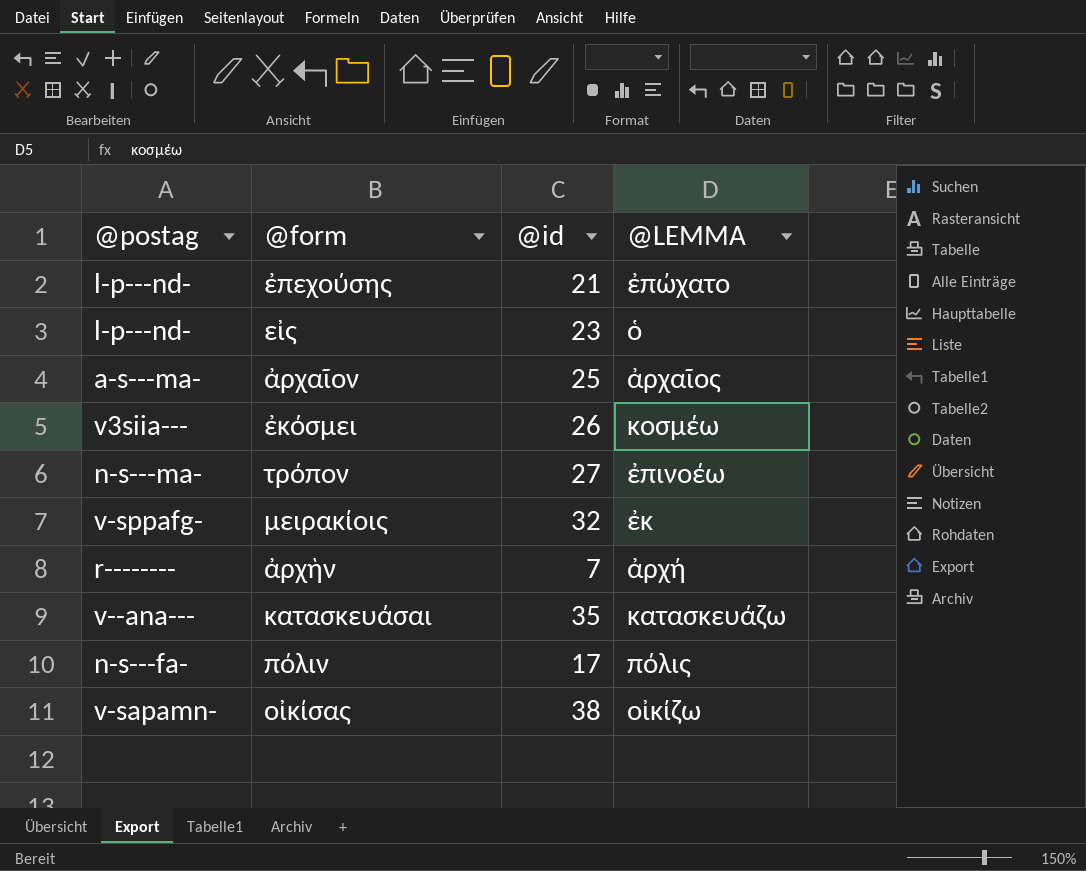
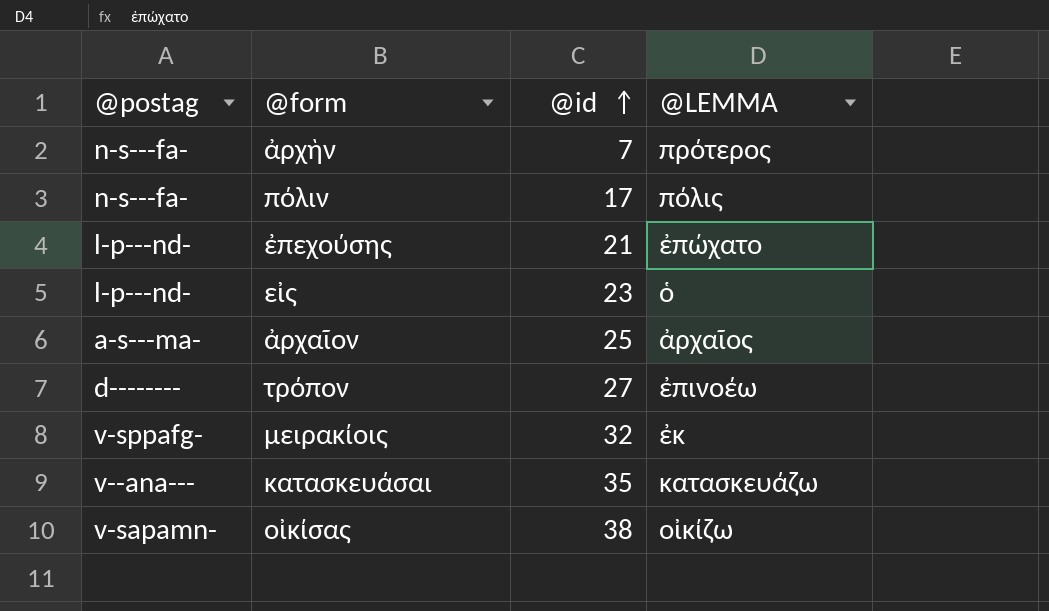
row order: none -> @id ascending
row ἐκόσμει: v3siia--- | 26 | κοσμέω -> none
ἀρχὴν | @postag: r-------- -> n-s---fa-
ἀρχὴν | @LEMMA: ἀρχή -> πρότερος
τρόπον | @postag: n-s---ma- -> d--------

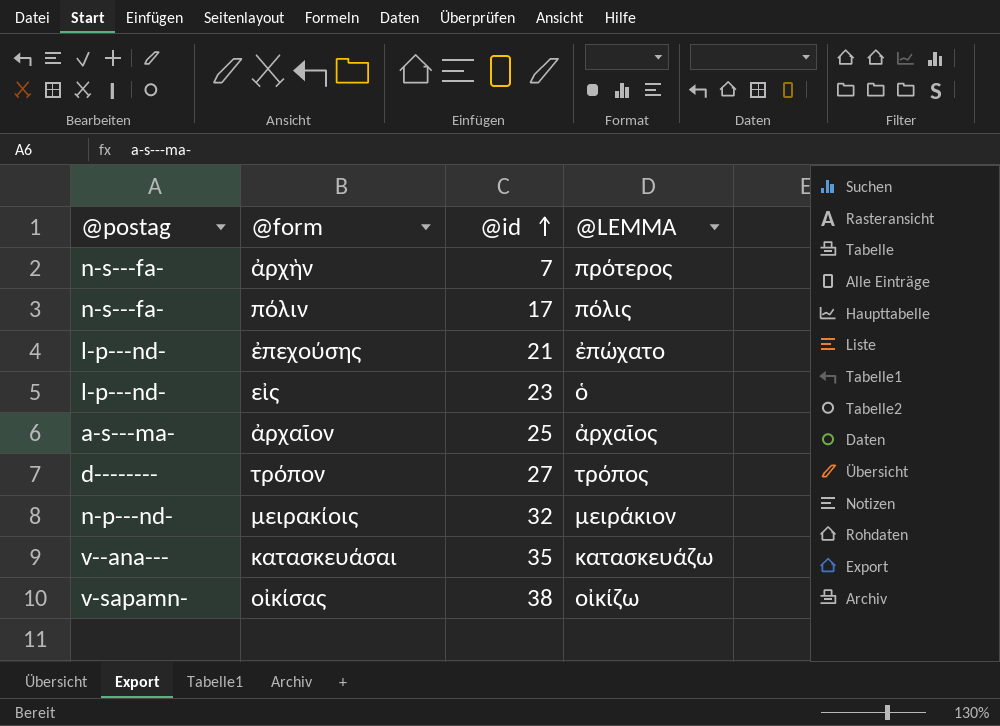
τρόπον | @LEMMA: ἐπινοέω -> τρόπος
μειρακίοις | @postag: v-sppafg- -> n-p---nd-
μειρακίοις | @LEMMA: ἐκ -> μειράκιον

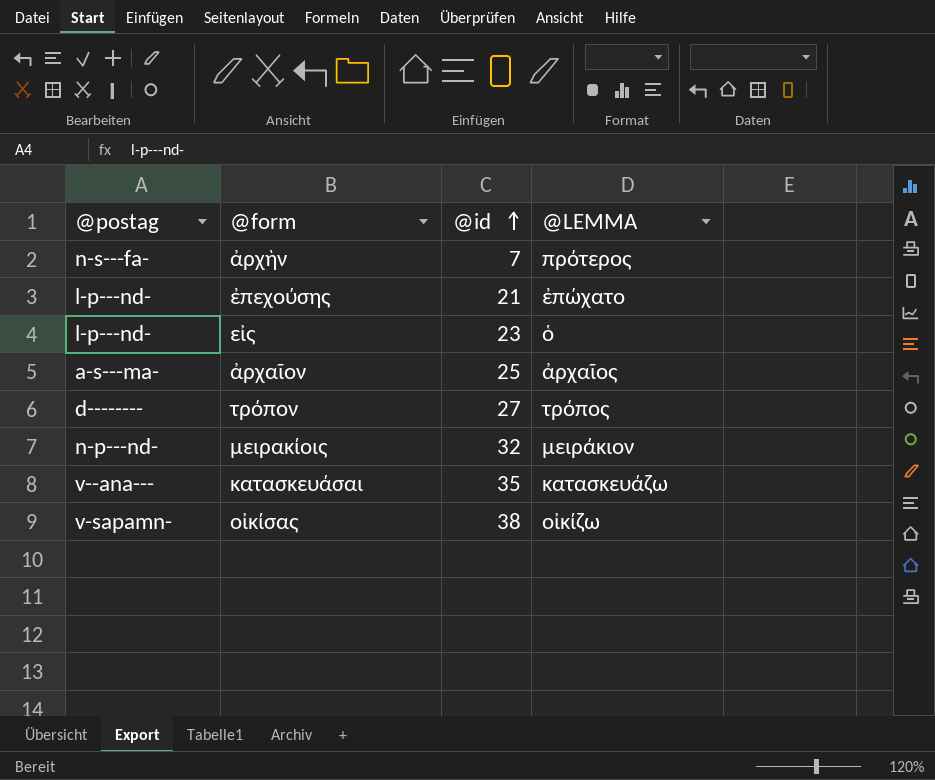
row πόλιν: n-s---fa- | 17 | πόλις -> none

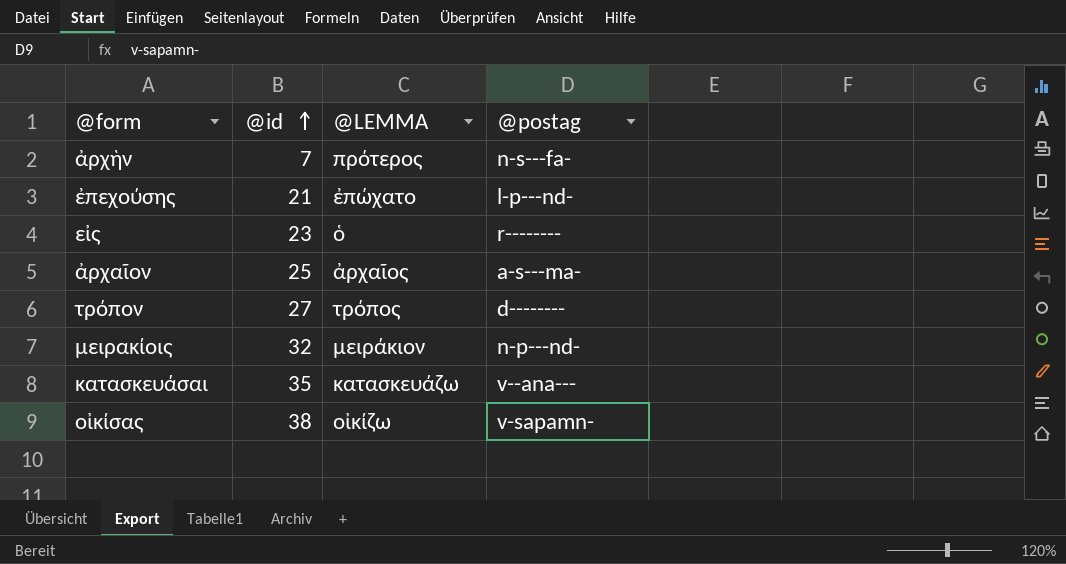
column @postag | position: 1 -> 4
εἰς | @postag: l-p---nd- -> r--------

